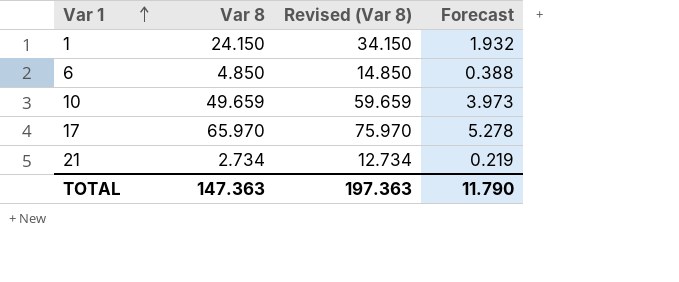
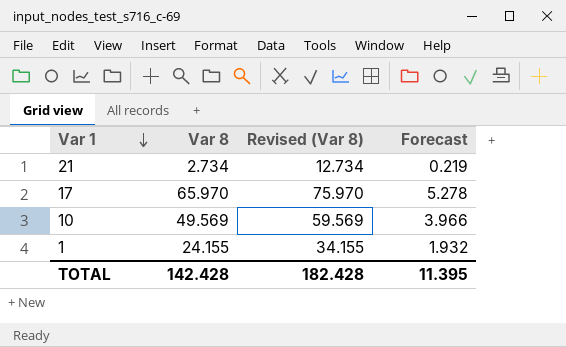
row order: Var 1 ascending -> Var 1 descending
row 6: 4.850 | 14.850 | 0.388 -> none
10 | Var 8: 49.659 -> 49.569
10 | Revised (Var 8): 59.659 -> 59.569
10 | Forecast: 3.973 -> 3.966
1 | Var 8: 24.150 -> 24.155
1 | Revised (Var 8): 34.150 -> 34.155
TOTAL | Var 8: 147.363 -> 142.428
TOTAL | Revised (Var 8): 197.363 -> 182.428
TOTAL | Forecast: 11.790 -> 11.395

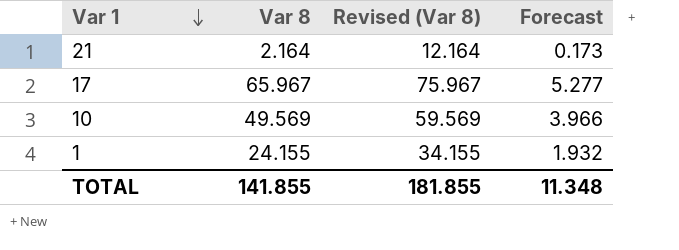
21 | Var 8: 2.734 -> 2.164
21 | Revised (Var 8): 12.734 -> 12.164
21 | Forecast: 0.219 -> 0.173
17 | Var 8: 65.970 -> 65.967
17 | Revised (Var 8): 75.970 -> 75.967
17 | Forecast: 5.278 -> 5.277
TOTAL | Var 8: 142.428 -> 141.855
TOTAL | Revised (Var 8): 182.428 -> 181.855
TOTAL | Forecast: 11.395 -> 11.348

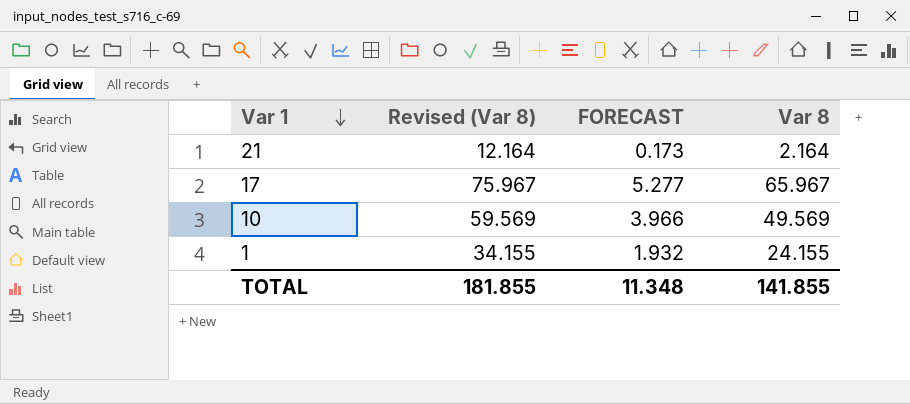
column name: Forecast -> FORECAST
column Var 8 | position: 2 -> 4

